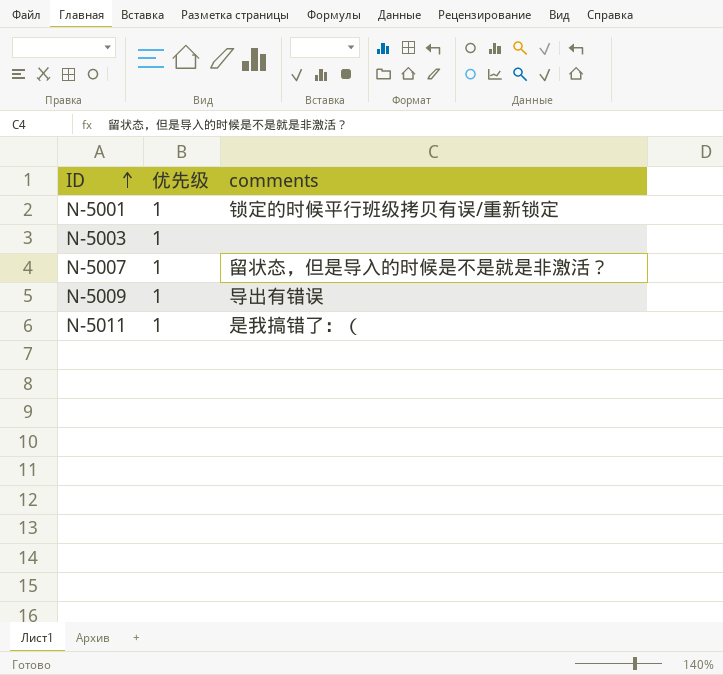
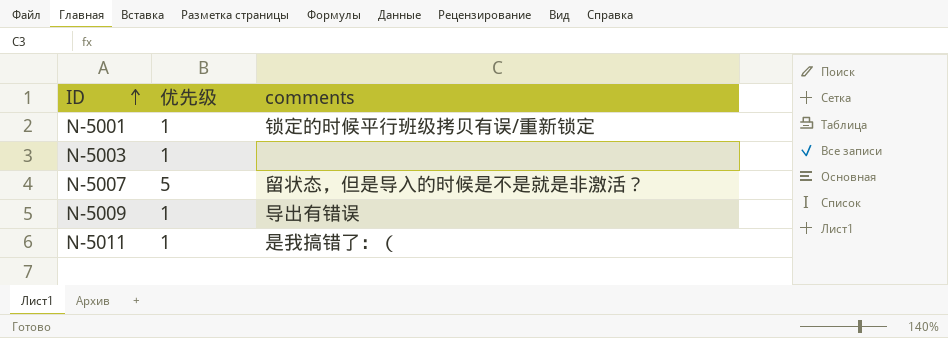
N-5007 | 优先级: 1 -> 5

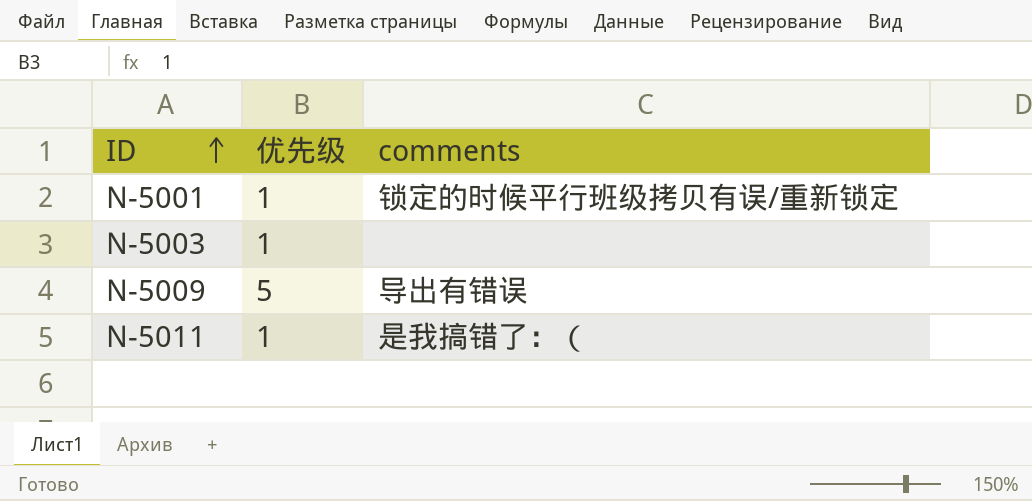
row N-5007: 5 | 留状态，但是导入的时候是不是就是非激活？ -> none
N-5009 | 优先级: 1 -> 5

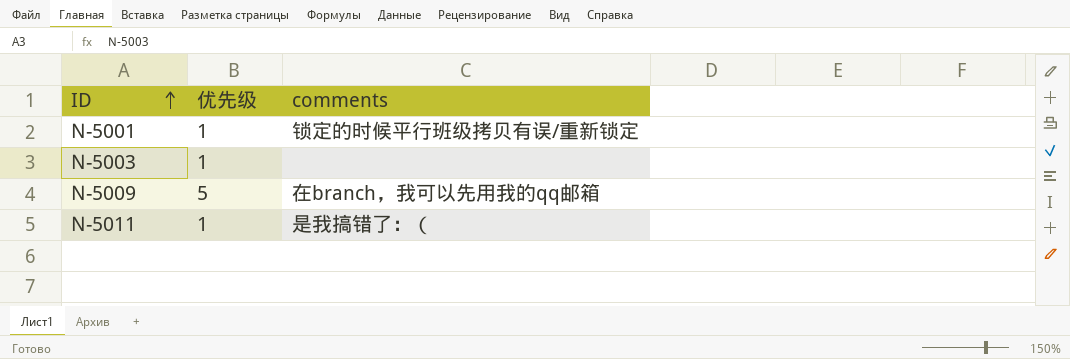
N-5009 | comments: 导出有错误 -> 在branch，我可以先用我的qq邮箱

